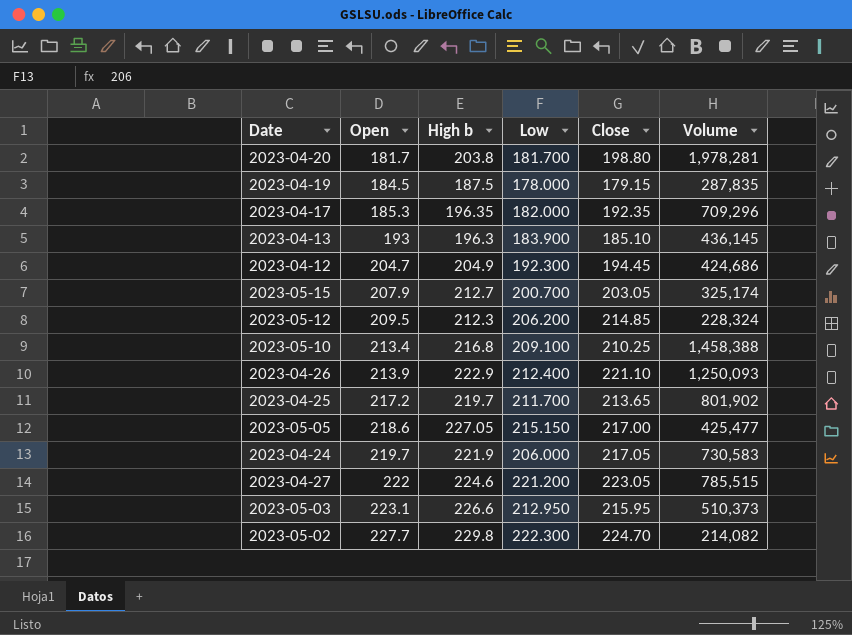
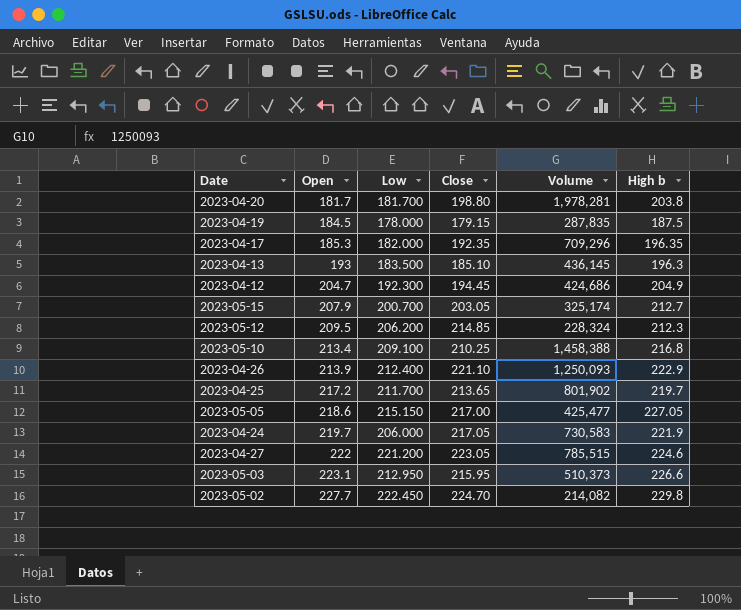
column High b | position: 3 -> 6
2023-04-13 | Low: 183.900 -> 183.500
2023-05-02 | Low: 222.300 -> 222.450

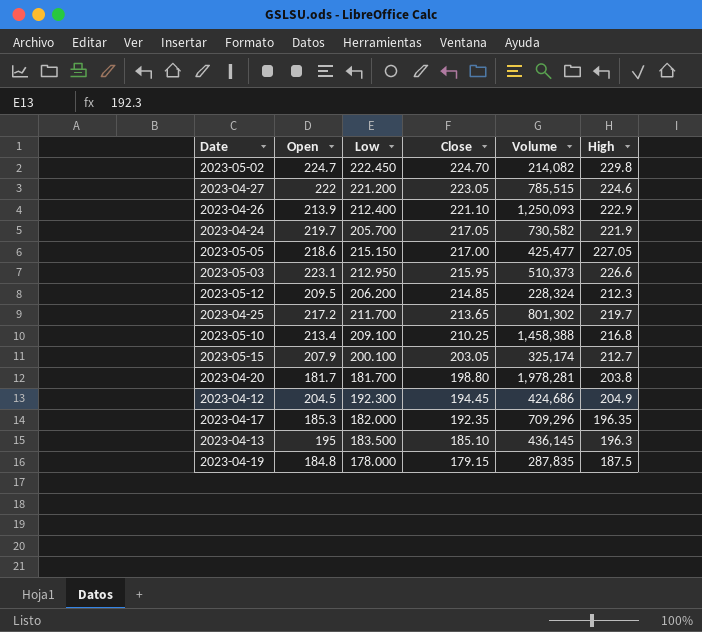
row order: Open ascending -> Close descending
column name: High b -> High
2023-05-02 | Open: 227.7 -> 224.7
2023-04-24 | Low: 206.000 -> 205.700
2023-04-24 | Volume: 730,583 -> 730,582
2023-04-25 | Volume: 801,902 -> 801,302
2023-05-15 | Low: 200.700 -> 200.100
2023-04-12 | Open: 204.7 -> 204.5
2023-04-13 | Open: 193 -> 195
2023-04-19 | Open: 184.5 -> 184.8

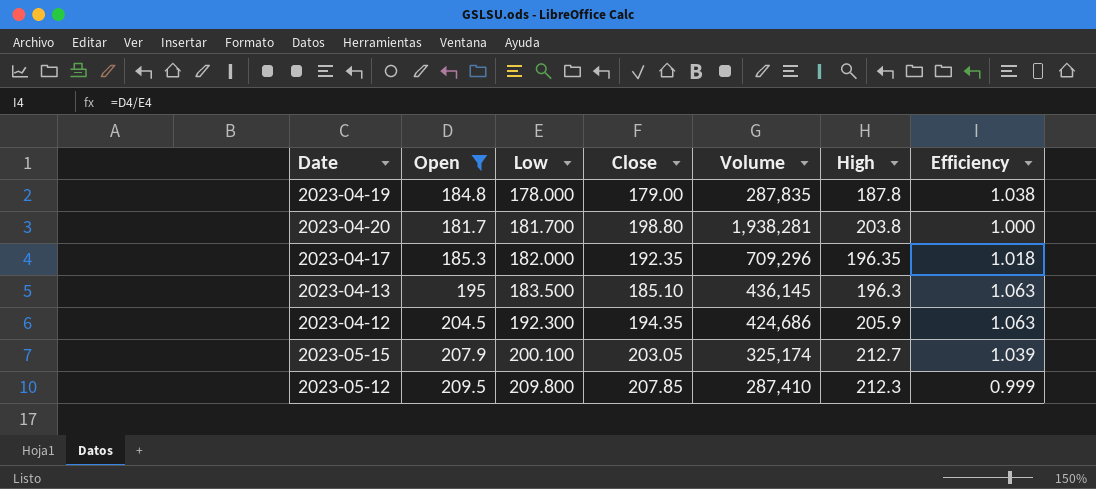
filter: none -> Open <= 209.5
row order: Close descending -> Low ascending
column Efficiency | formula: none -> [Open] / [Low]
2023-04-19 | Close: 179.15 -> 179.00
2023-04-19 | High: 187.5 -> 187.8
2023-04-20 | Volume: 1,978,281 -> 1,938,281
2023-04-12 | Close: 194.45 -> 194.35
2023-04-12 | High: 204.9 -> 205.9
2023-05-12 | Low: 206.200 -> 209.800
2023-05-12 | Close: 214.85 -> 207.85
2023-05-12 | Volume: 228,324 -> 287,410

